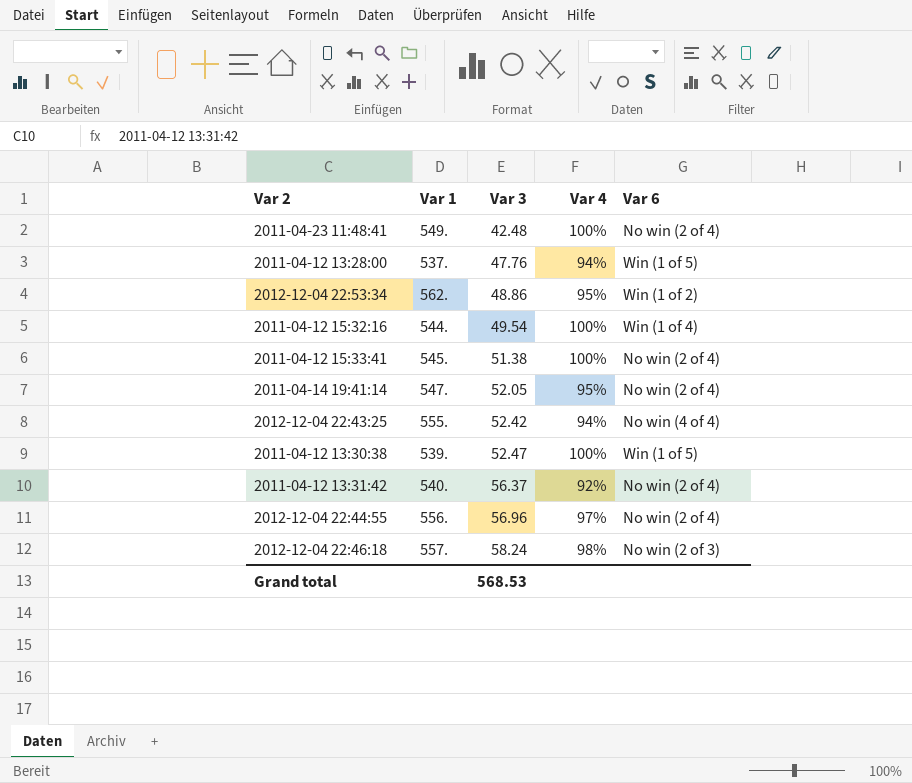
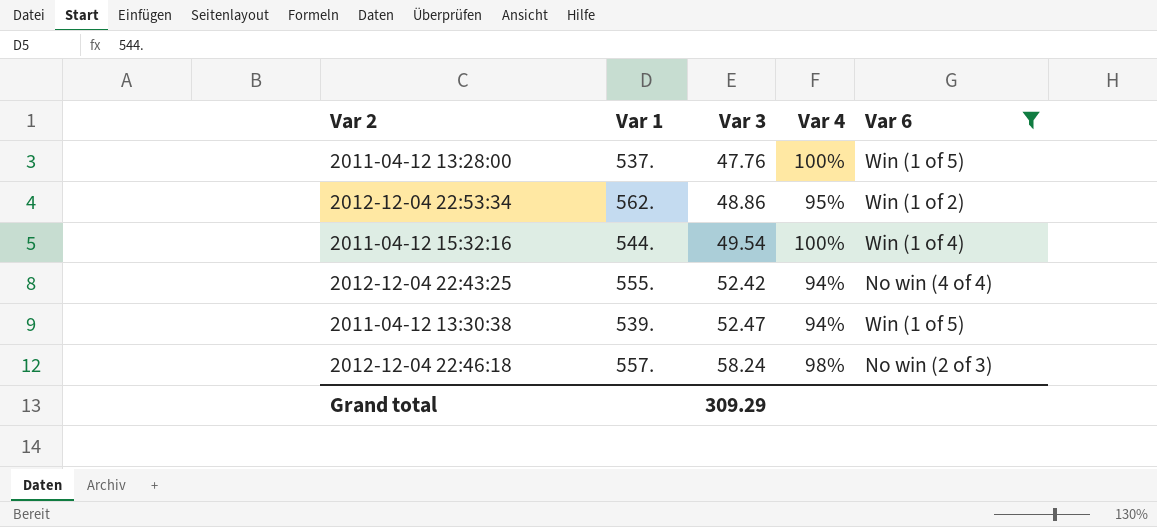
filter: none -> Var 6 != No win (2 of 4)
2011-04-12 13:28:00 | Var 4: 94% -> 100%
2011-04-12 13:30:38 | Var 4: 100% -> 94%
Grand total | Var 3: 568.53 -> 309.29

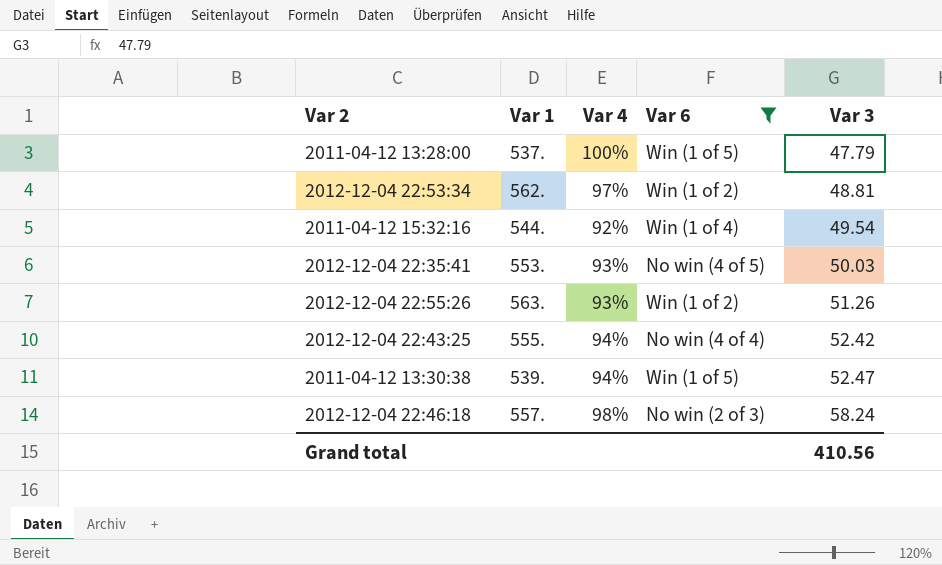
column Var 3 | position: 3 -> 5
2011-04-12 13:28:00 | Var 3: 47.76 -> 47.79
2012-12-04 22:53:34 | Var 4: 95% -> 97%
2012-12-04 22:53:34 | Var 3: 48.86 -> 48.81
2011-04-12 15:32:16 | Var 4: 100% -> 92%
row 2012-12-04 22:35:41: none -> 553. | 93% | No win (4 of 5) | 50.03
row 2012-12-04 22:55:26: none -> 563. | 93% | Win (1 of 2) | 51.26
Grand total | Var 3: 309.29 -> 410.56

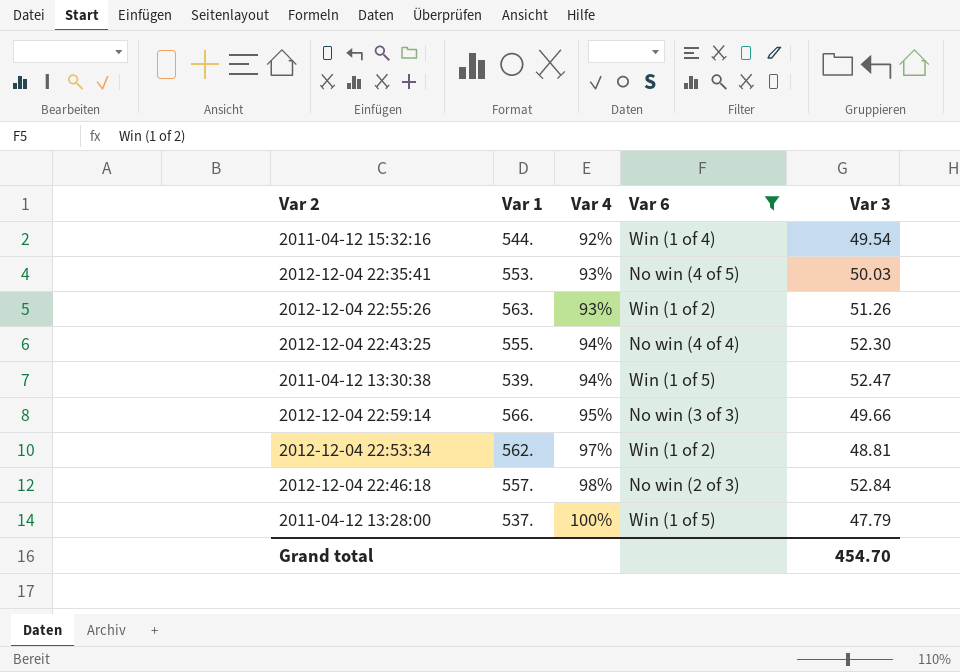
row order: Var 3 ascending -> Var 4 ascending
2012-12-04 22:43:25 | Var 3: 52.42 -> 52.30
row 2012-12-04 22:59:14: none -> 566. | 95% | No win (3 of 3) | 49.66
2012-12-04 22:46:18 | Var 3: 58.24 -> 52.84
Grand total | Var 3: 410.56 -> 454.70

